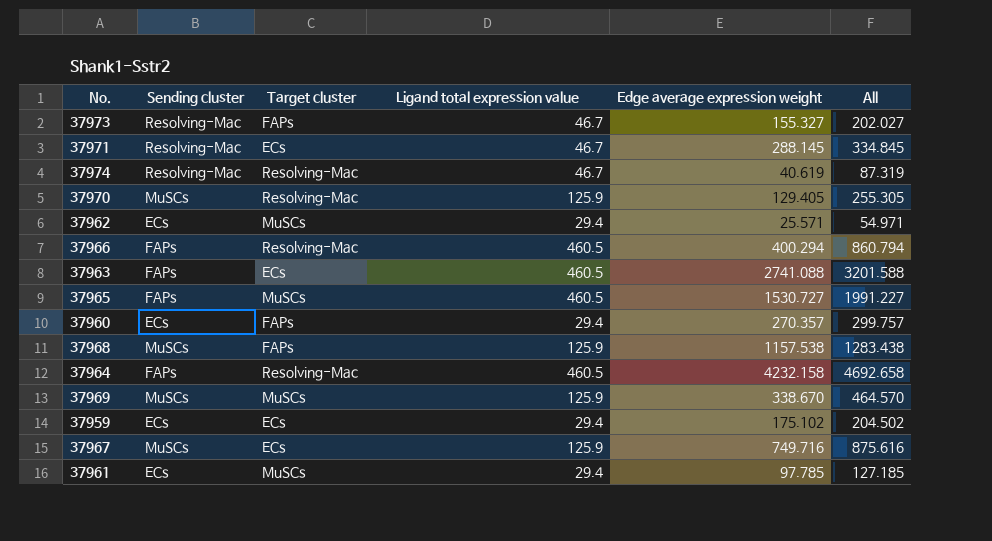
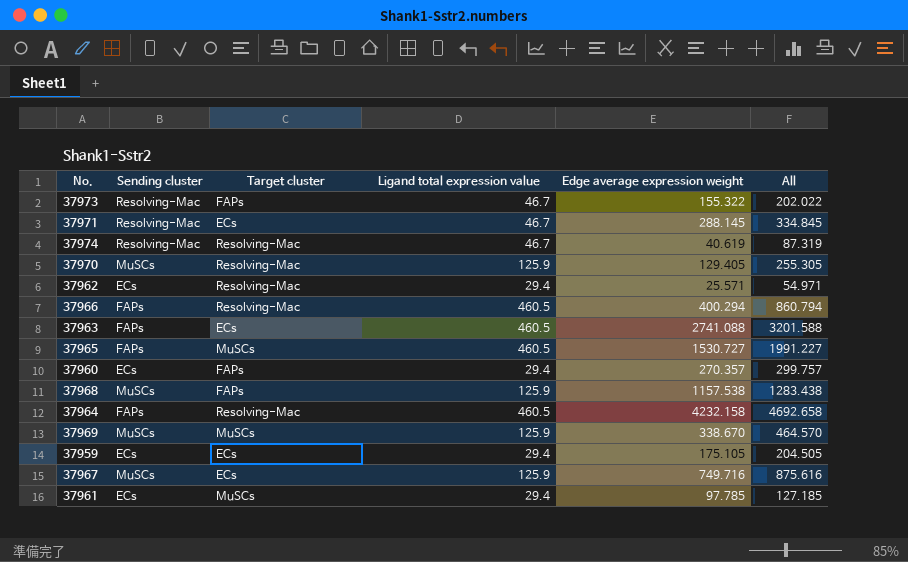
37973 | Edge average expression weight: 155.327 -> 155.322
37973 | All: 202.027 -> 202.022
37962 | Target cluster: MuSCs -> Resolving-Mac
37959 | Edge average expression weight: 175.102 -> 175.105
37959 | All: 204.502 -> 204.505

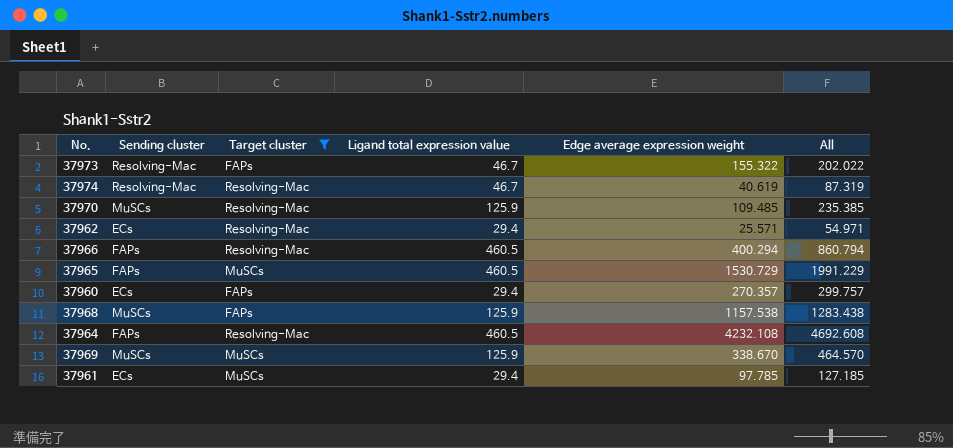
filter: none -> Target cluster != ECs
37970 | Edge average expression weight: 129.405 -> 109.485
37970 | All: 255.305 -> 235.385
37965 | Edge average expression weight: 1530.727 -> 1530.729
37965 | All: 1991.227 -> 1991.229
37964 | Edge average expression weight: 4232.158 -> 4232.108
37964 | All: 4692.658 -> 4692.608

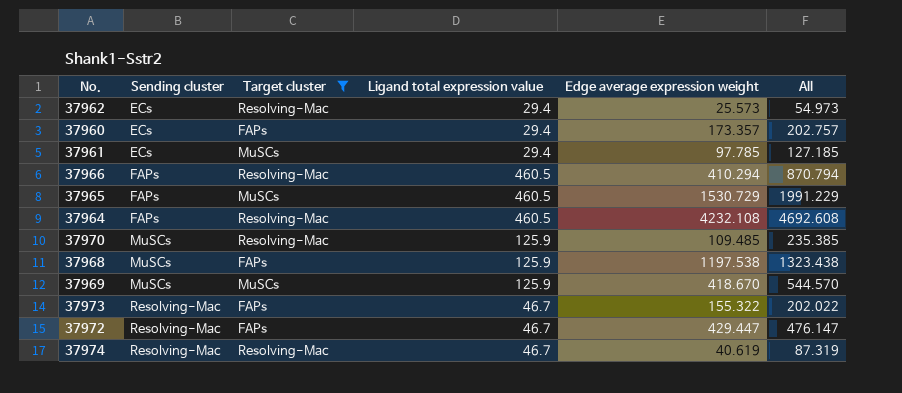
row order: none -> Sending cluster ascending
37962 | Edge average expression weight: 25.571 -> 25.573
37962 | All: 54.971 -> 54.973
37960 | Edge average expression weight: 270.357 -> 173.357
37960 | All: 299.757 -> 202.757
37966 | Edge average expression weight: 400.294 -> 410.294
37966 | All: 860.794 -> 870.794
37968 | Edge average expression weight: 1157.538 -> 1197.538
37968 | All: 1283.438 -> 1323.438
37969 | Edge average expression weight: 338.670 -> 418.670
37969 | All: 464.570 -> 544.570
row 37972: none -> Resolving-Mac | FAPs | 46.7 | 429.447 | 476.147

